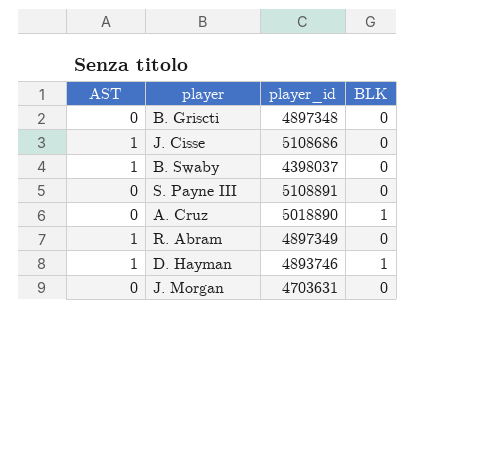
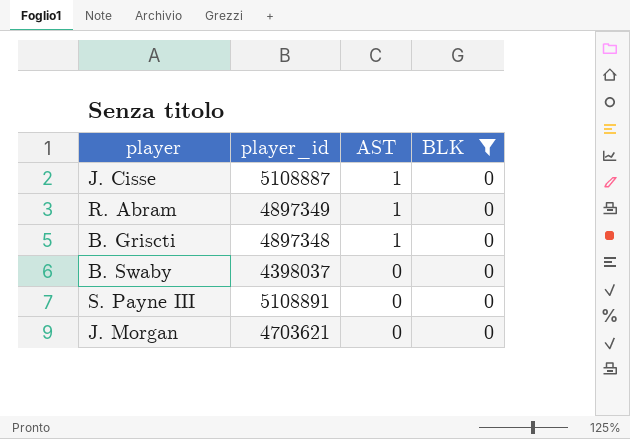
filter: none -> BLK = 0
row order: none -> AST descending
column AST | position: 1 -> 3
J. Cisse | player_id: 5108686 -> 5108887
B. Griscti | AST: 0 -> 1
B. Swaby | AST: 1 -> 0
J. Morgan | player_id: 4703631 -> 4703621

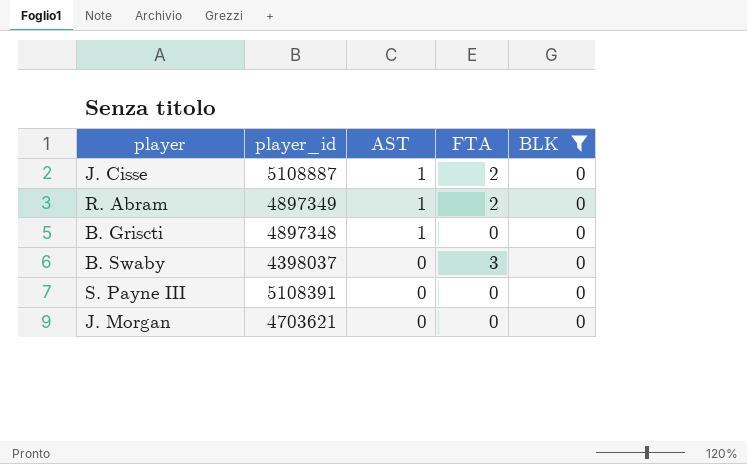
column FTA | position: none -> 4
S. Payne III | player_id: 5108891 -> 5108391

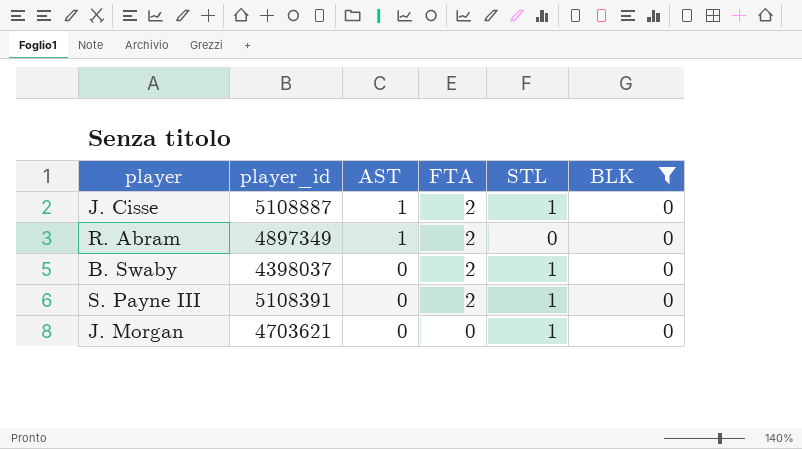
column STL | position: none -> 5
row B. Griscti: 4897348 | 1 | 0 | 0 -> none
B. Swaby | FTA: 3 -> 2
S. Payne III | FTA: 0 -> 2

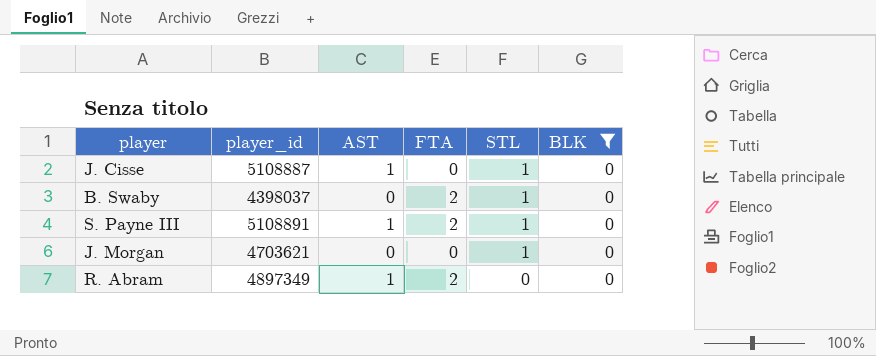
row order: AST descending -> STL descending
J. Cisse | FTA: 2 -> 0
S. Payne III | player_id: 5108391 -> 5108891
S. Payne III | AST: 0 -> 1

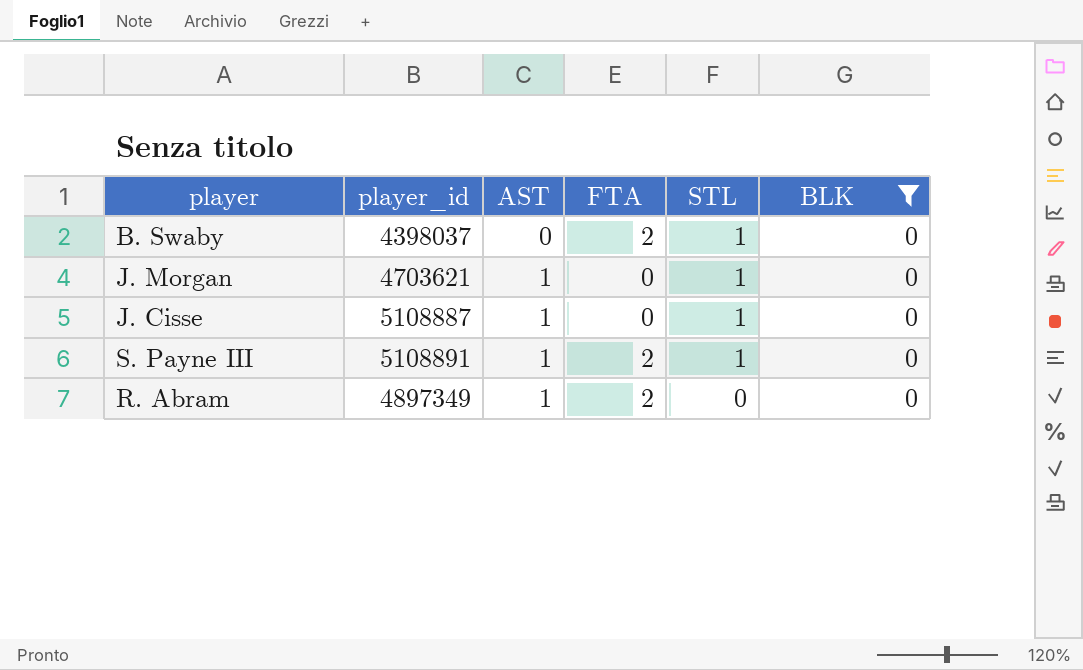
row order: STL descending -> AST ascending
J. Morgan | AST: 0 -> 1

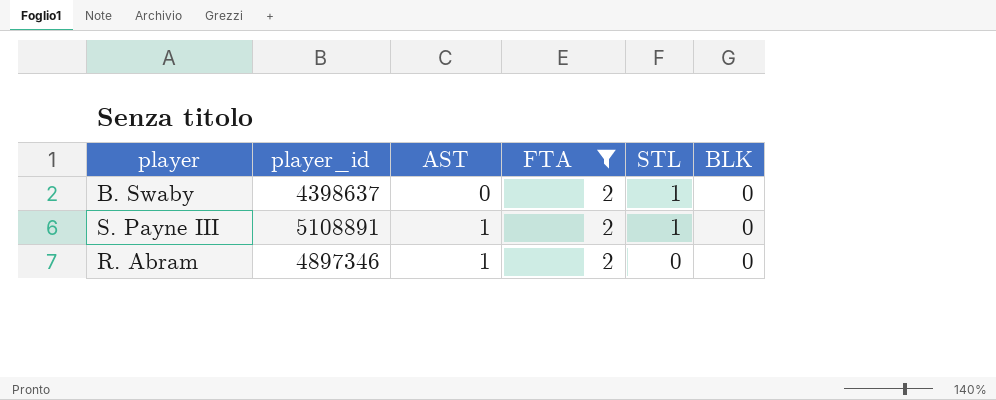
filter: BLK = 0 -> FTA = 2
B. Swaby | player_id: 4398037 -> 4398637
R. Abram | player_id: 4897349 -> 4897346

